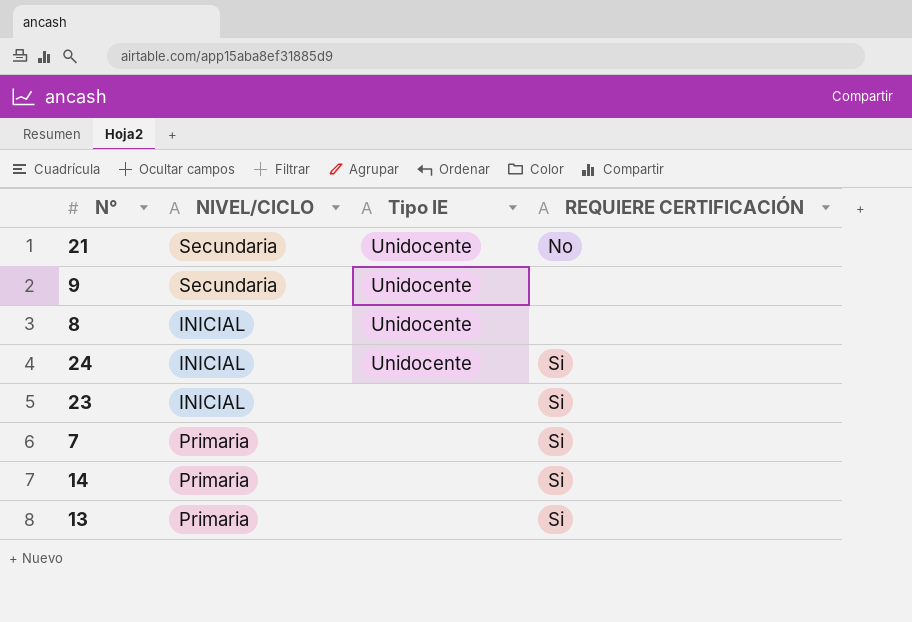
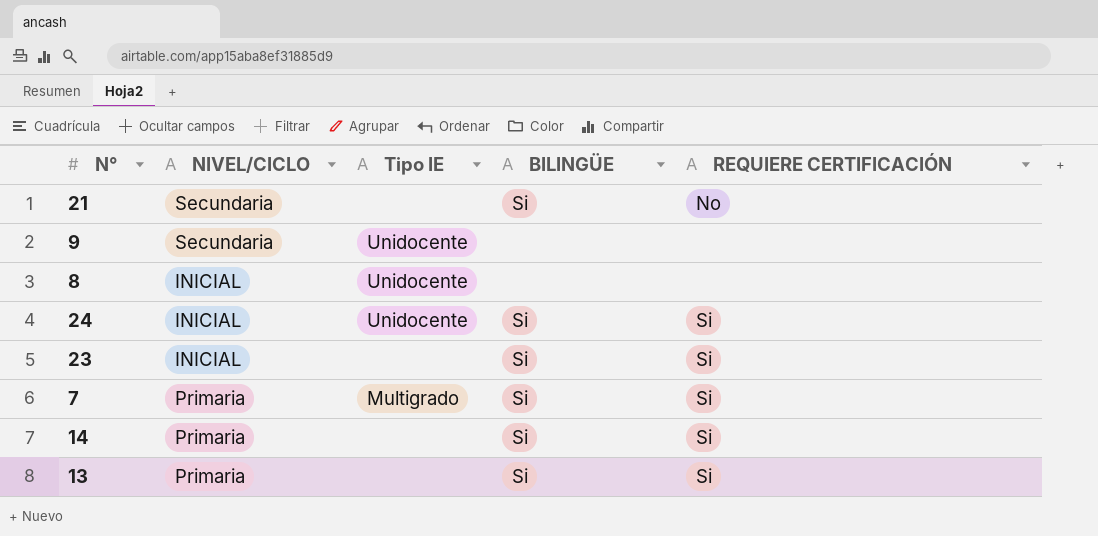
column BILINGÜE | position: none -> 4
21 | Tipo IE: Unidocente -> none
7 | Tipo IE: none -> Multigrado

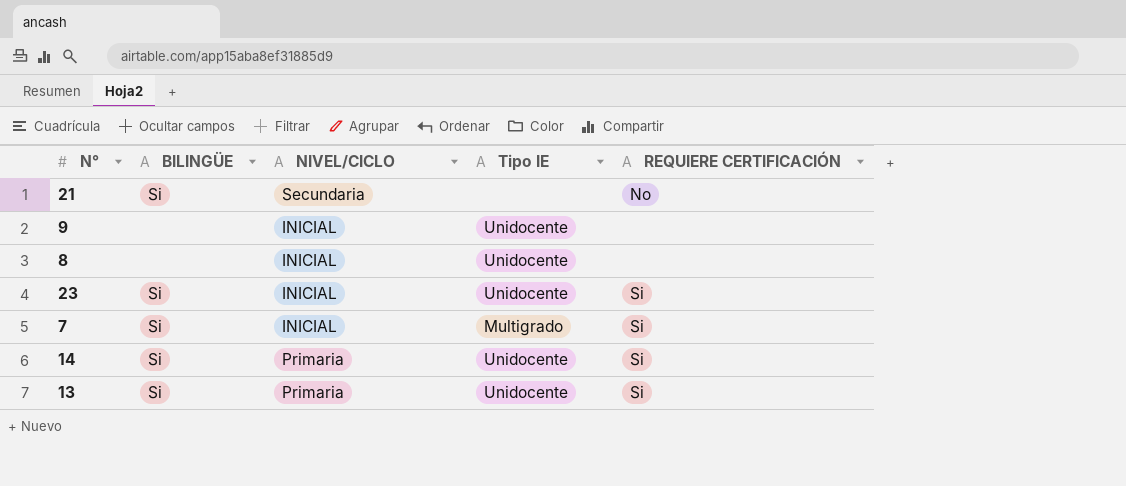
column BILINGÜE | position: 4 -> 2
row 24: INICIAL | Unidocente | Si | Si -> none
9 | NIVEL/CICLO: Secundaria -> INICIAL
23 | Tipo IE: none -> Unidocente
7 | NIVEL/CICLO: Primaria -> INICIAL
14 | Tipo IE: none -> Unidocente
13 | Tipo IE: none -> Unidocente

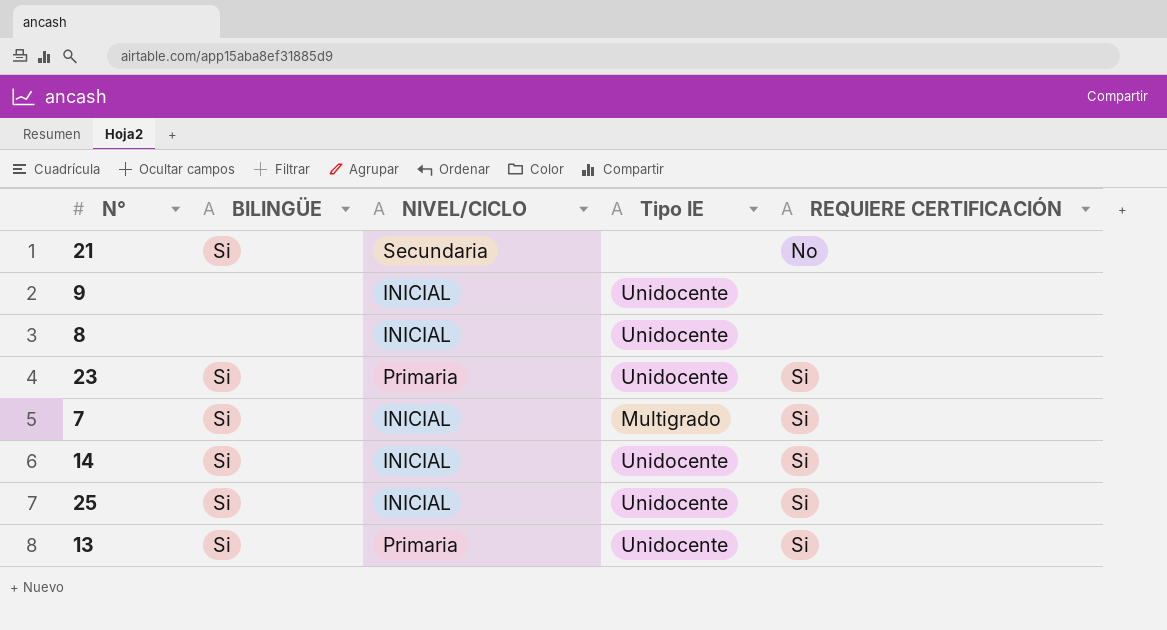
23 | NIVEL/CICLO: INICIAL -> Primaria
14 | NIVEL/CICLO: Primaria -> INICIAL
row 25: none -> Si | INICIAL | Unidocente | Si

